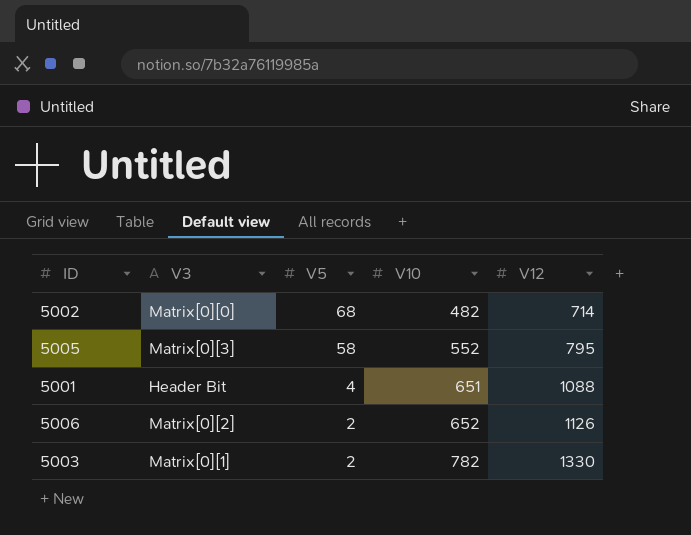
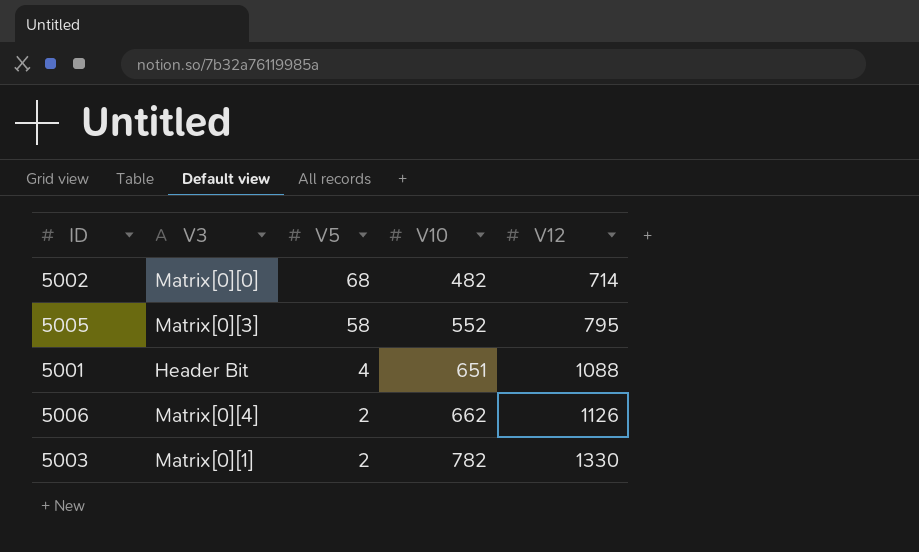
5006 | V3: Matrix[0][2] -> Matrix[0][4]
5006 | V10: 652 -> 662

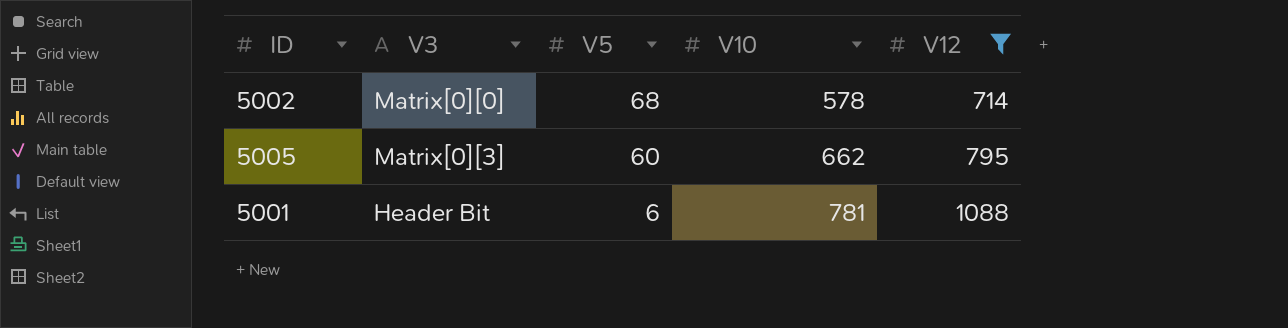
filter: none -> V12 <= 1088
5002 | V10: 482 -> 578
5005 | V5: 58 -> 60
5005 | V10: 552 -> 662
5001 | V5: 4 -> 6
5001 | V10: 651 -> 781

